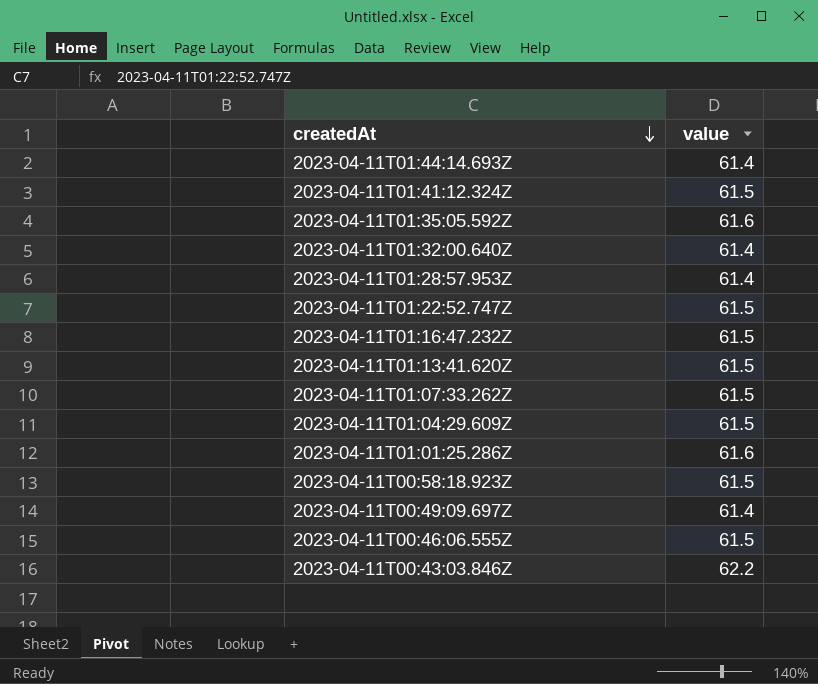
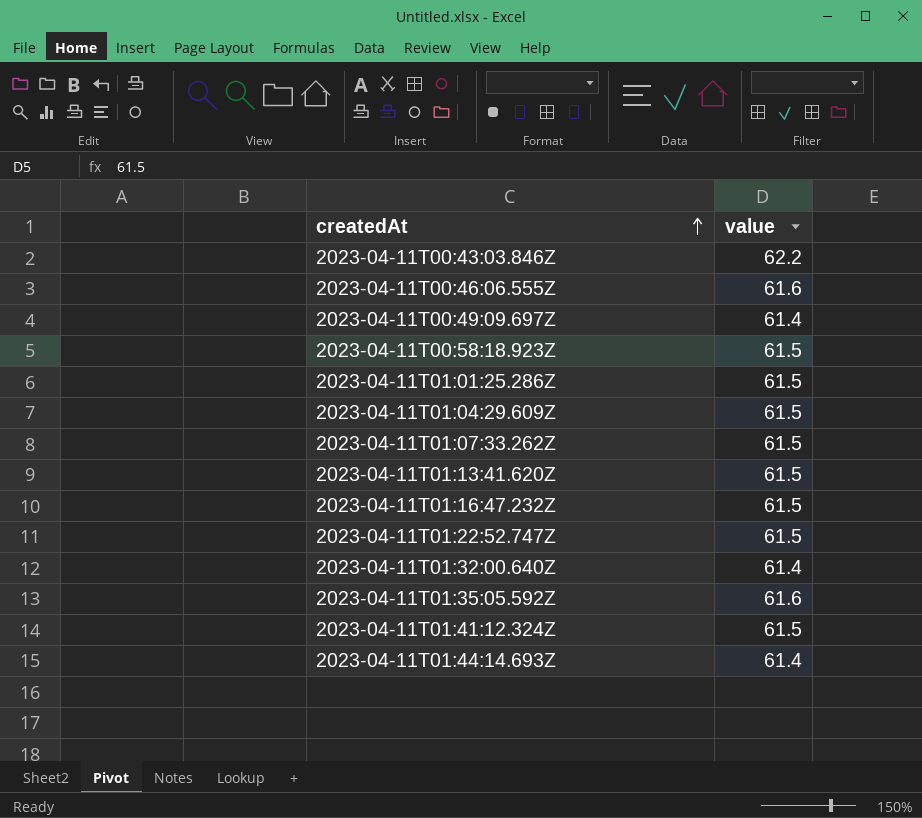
row order: createdAt descending -> createdAt ascending
row 2023-04-11T01:28:57.953Z: 61.4 -> none
2023-04-11T00:46:06.555Z | value: 61.5 -> 61.6
2023-04-11T01:01:25.286Z | value: 61.6 -> 61.5

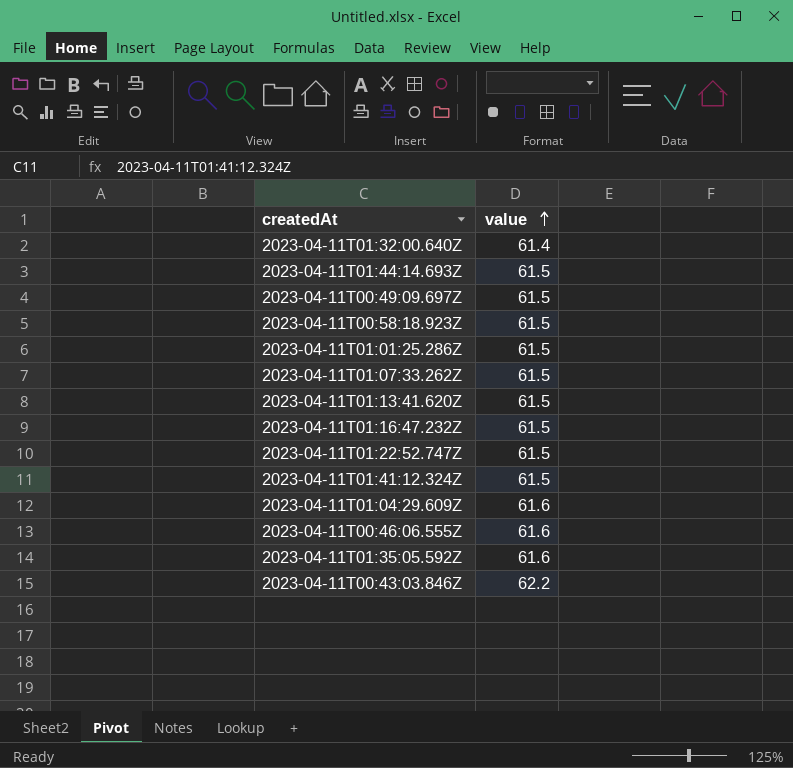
row order: createdAt ascending -> value ascending
2023-04-11T01:44:14.693Z | value: 61.4 -> 61.5
2023-04-11T00:49:09.697Z | value: 61.4 -> 61.5
2023-04-11T01:04:29.609Z | value: 61.5 -> 61.6

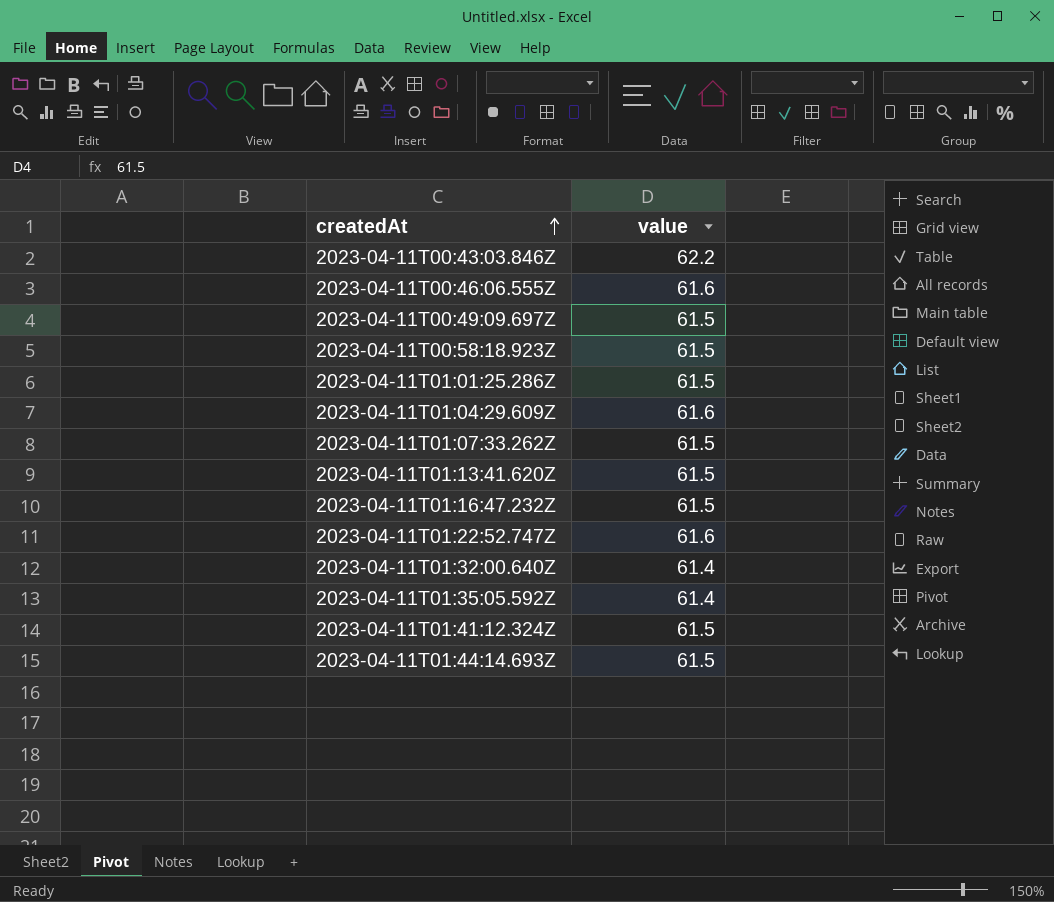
row order: value ascending -> createdAt ascending
2023-04-11T01:22:52.747Z | value: 61.5 -> 61.6
2023-04-11T01:35:05.592Z | value: 61.6 -> 61.4

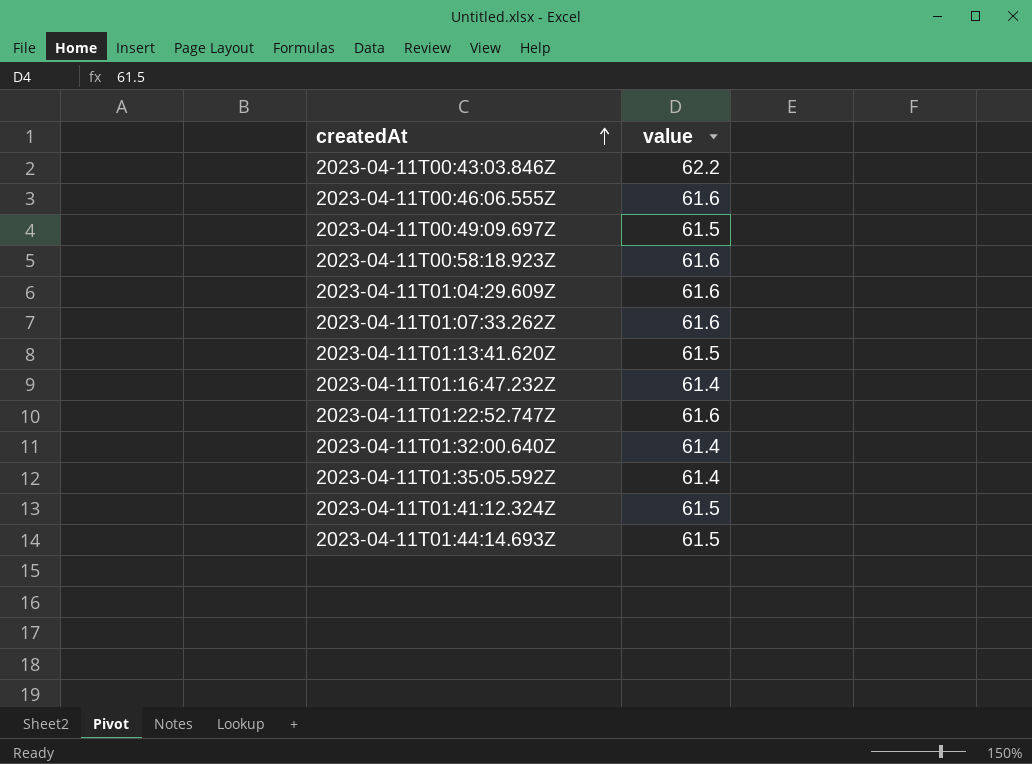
row 2023-04-11T01:01:25.286Z: 61.5 -> none
2023-04-11T00:58:18.923Z | value: 61.5 -> 61.6
2023-04-11T01:07:33.262Z | value: 61.5 -> 61.6
2023-04-11T01:16:47.232Z | value: 61.5 -> 61.4

